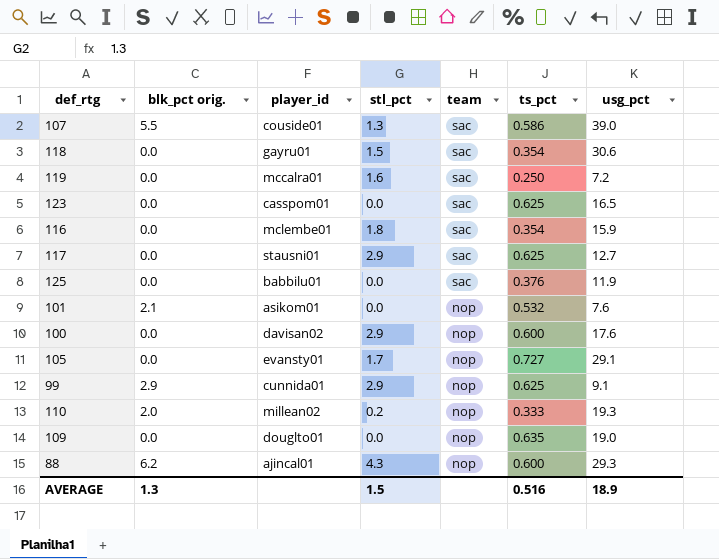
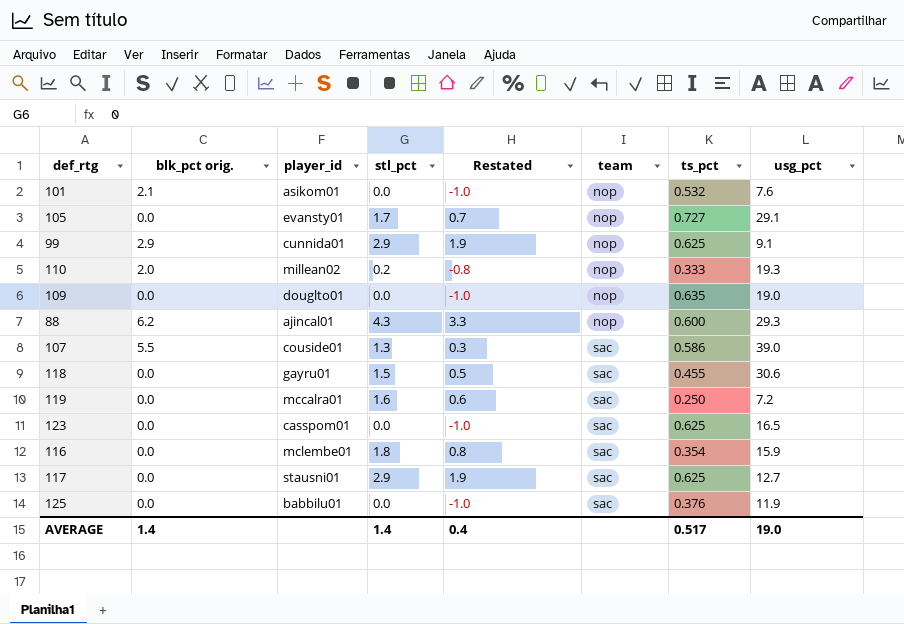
row order: team descending -> team ascending
column Restated | formula: none -> [stl_pct] - 1
row 100: 0.0 | davisan02 | 2.9 | nop | 0.600 | 17.6 -> none
118 | ts_pct: 0.354 -> 0.455
AVERAGE | blk_pct orig.: 1.3 -> 1.4
AVERAGE | stl_pct: 1.5 -> 1.4
AVERAGE | ts_pct: 0.516 -> 0.517
AVERAGE | usg_pct: 18.9 -> 19.0

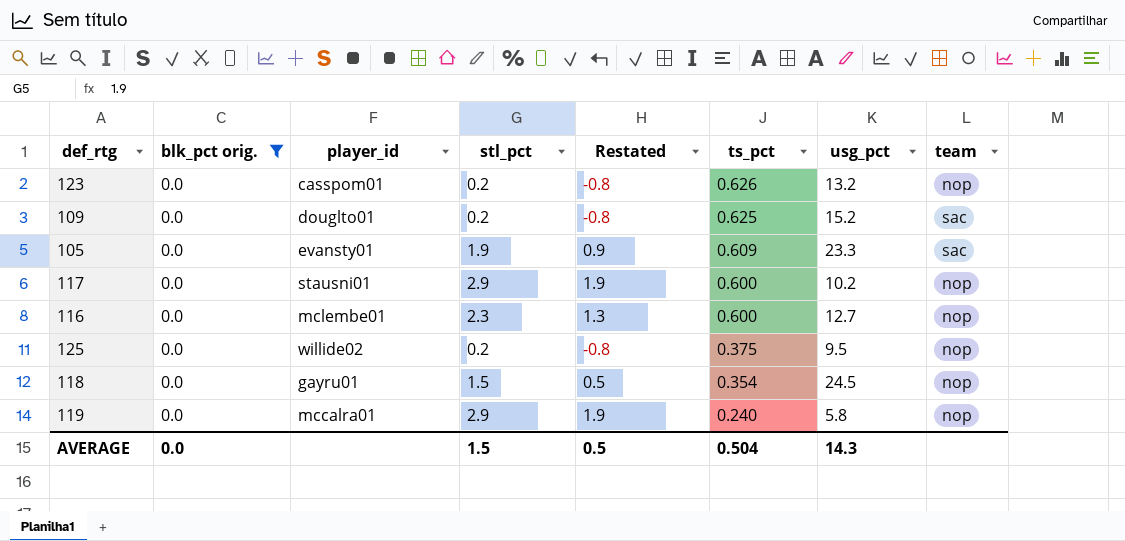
filter: none -> blk_pct orig. = 0.0
row order: team ascending -> ts_pct descending
column team | position: 6 -> 8
123 | stl_pct: 0.0 -> 0.2
123 | Restated: -1.0 -> -0.8
123 | ts_pct: 0.625 -> 0.626
123 | usg_pct: 16.5 -> 13.2
123 | team: sac -> nop
109 | stl_pct: 0.0 -> 0.2
109 | Restated: -1.0 -> -0.8
109 | ts_pct: 0.635 -> 0.625
109 | usg_pct: 19.0 -> 15.2
109 | team: nop -> sac
105 | stl_pct: 1.7 -> 1.9
105 | Restated: 0.7 -> 0.9
105 | ts_pct: 0.727 -> 0.609
105 | usg_pct: 29.1 -> 23.3
105 | team: nop -> sac
117 | ts_pct: 0.625 -> 0.600
117 | usg_pct: 12.7 -> 10.2
117 | team: sac -> nop
116 | stl_pct: 1.8 -> 2.3
116 | Restated: 0.8 -> 1.3
116 | ts_pct: 0.354 -> 0.600
116 | usg_pct: 15.9 -> 12.7
116 | team: sac -> nop
125 | player_id: babbilu01 -> willide02
125 | stl_pct: 0.0 -> 0.2
125 | Restated: -1.0 -> -0.8
125 | ts_pct: 0.376 -> 0.375
125 | usg_pct: 11.9 -> 9.5
125 | team: sac -> nop
118 | ts_pct: 0.455 -> 0.354
118 | usg_pct: 30.6 -> 24.5
118 | team: sac -> nop
119 | stl_pct: 1.6 -> 2.9
119 | Restated: 0.6 -> 1.9
119 | ts_pct: 0.250 -> 0.240
119 | usg_pct: 7.2 -> 5.8
119 | team: sac -> nop
AVERAGE | blk_pct orig.: 1.4 -> 0.0
AVERAGE | stl_pct: 1.4 -> 1.5
AVERAGE | Restated: 0.4 -> 0.5
AVERAGE | ts_pct: 0.517 -> 0.504
AVERAGE | usg_pct: 19.0 -> 14.3

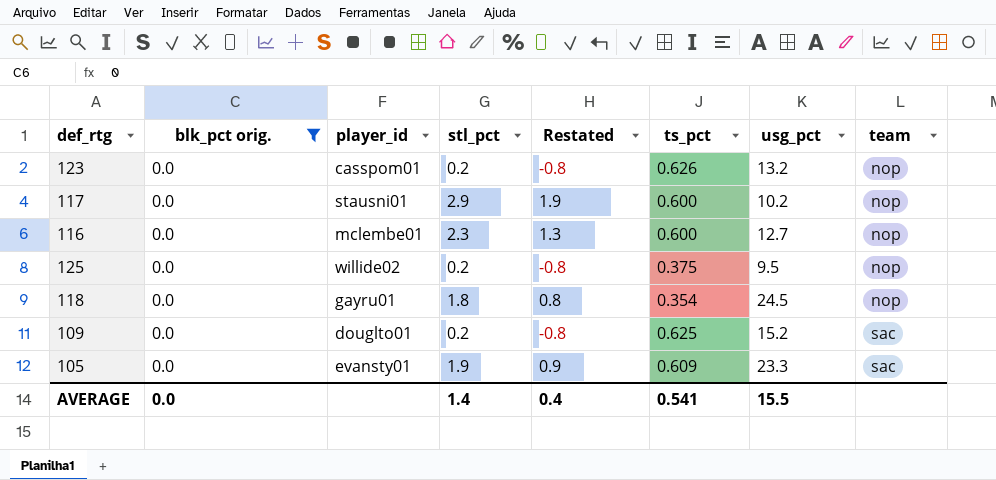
row order: ts_pct descending -> team ascending
row 119: 0.0 | mccalra01 | 2.9 | 1.9 | 0.240 | 5.8 | nop -> none
118 | stl_pct: 1.5 -> 1.8
118 | Restated: 0.5 -> 0.8
AVERAGE | stl_pct: 1.5 -> 1.4
AVERAGE | Restated: 0.5 -> 0.4
AVERAGE | ts_pct: 0.504 -> 0.541
AVERAGE | usg_pct: 14.3 -> 15.5

